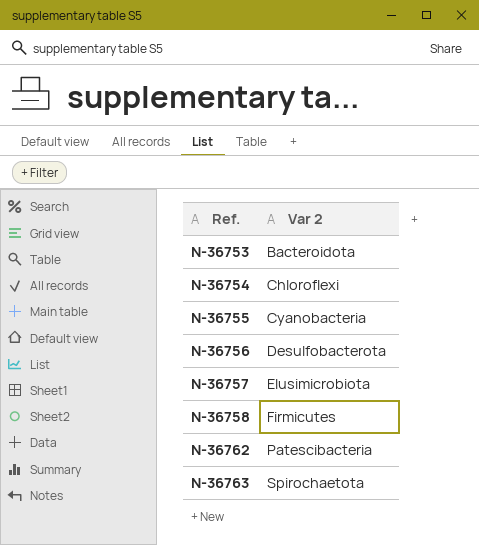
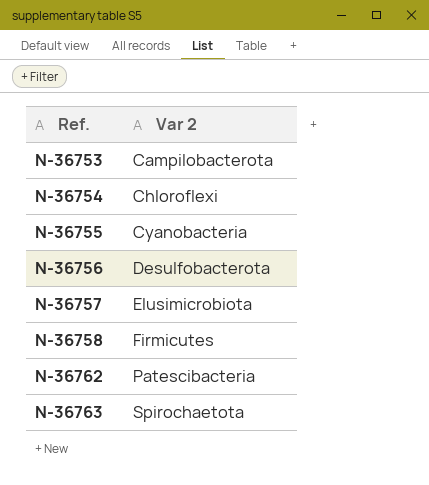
N-36753 | Var 2: Bacteroidota -> Campilobacterota

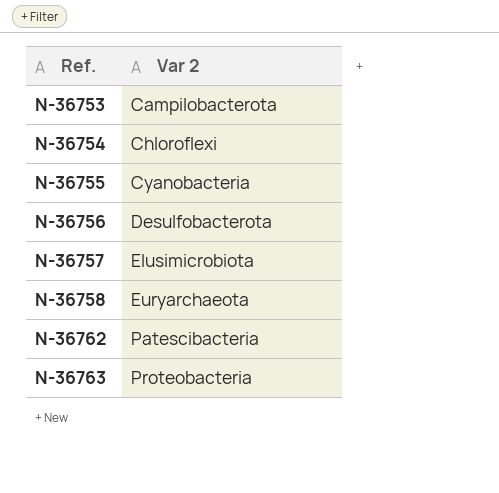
N-36758 | Var 2: Firmicutes -> Euryarchaeota
N-36763 | Var 2: Spirochaetota -> Proteobacteria

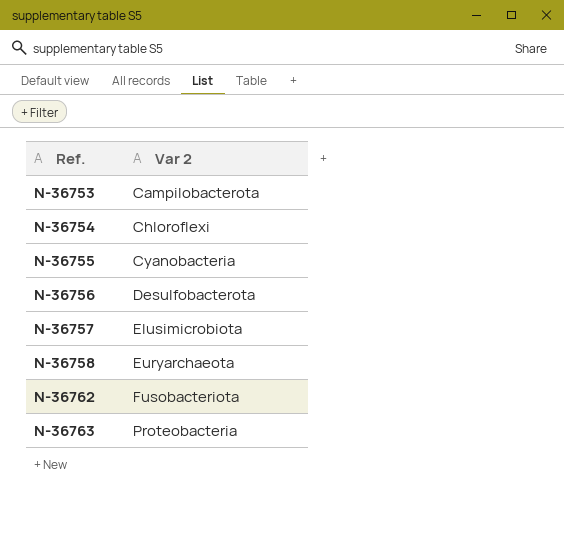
N-36762 | Var 2: Patescibacteria -> Fusobacteriota

